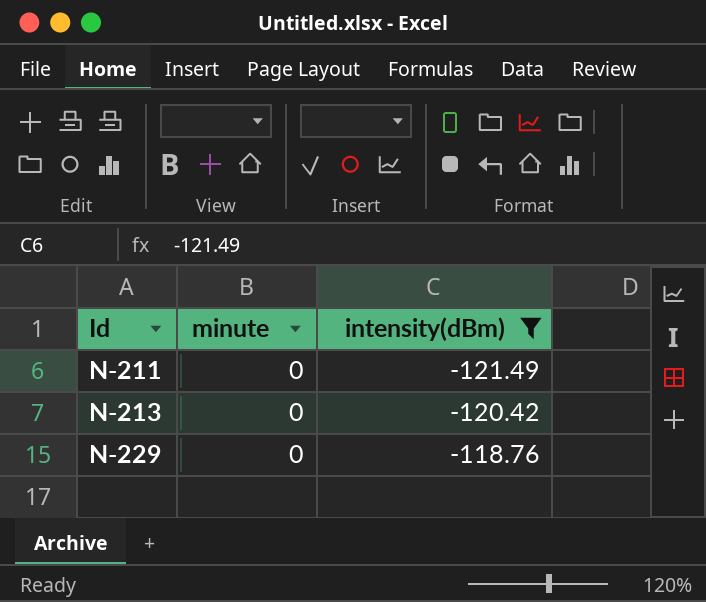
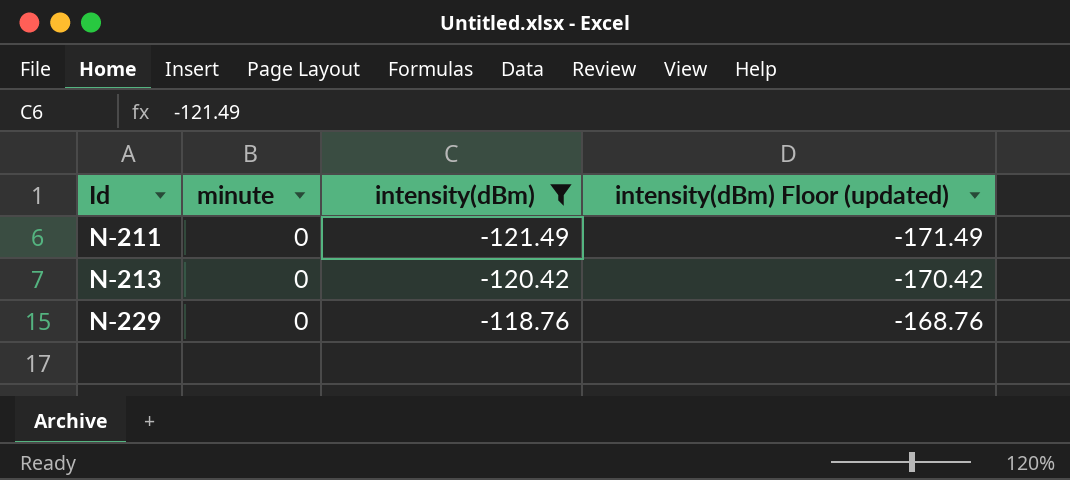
column intensity(dBm) Floor (updated) | formula: none -> [intensity(dBm)] - 50

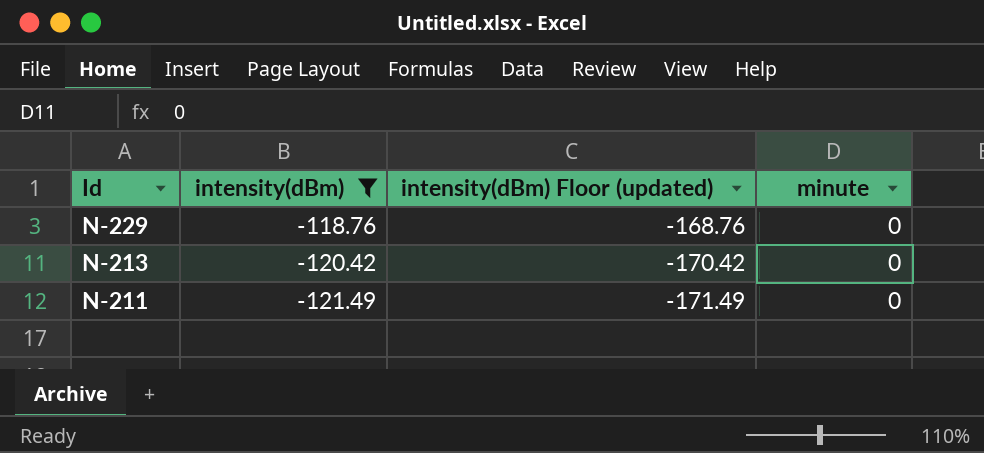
row order: Id ascending -> Id descending
column minute | position: 2 -> 4

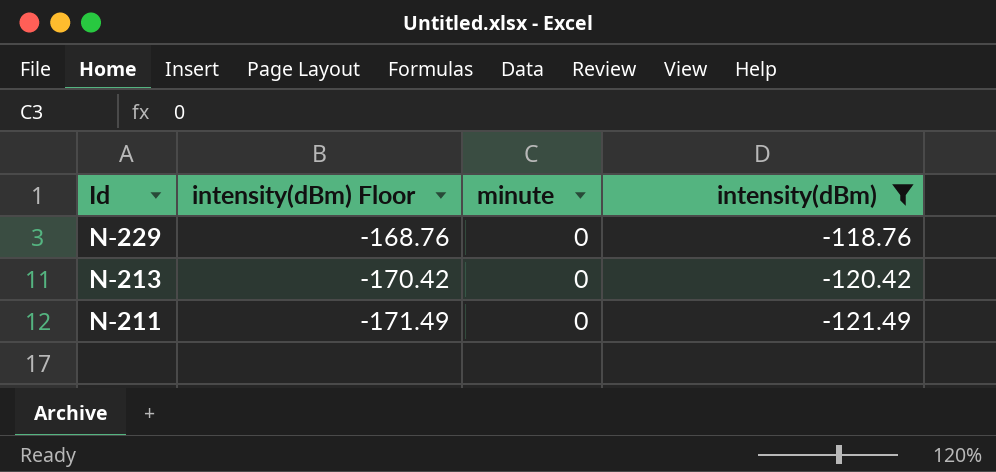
column name: intensity(dBm) Floor (updated) -> intensity(dBm) Floor
column intensity(dBm) | position: 2 -> 4

